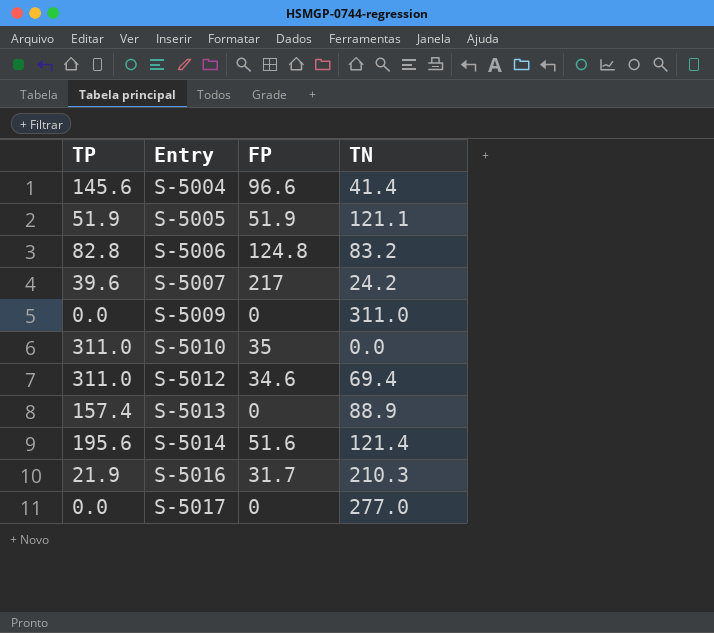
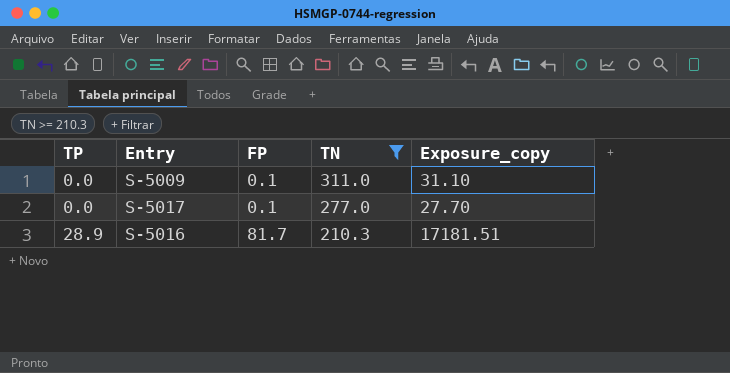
filter: none -> TN >= 210.3
row order: Entry ascending -> TP ascending
column Exposure_copy | formula: none -> [FP] * [TN]
S-5009 | FP: 0 -> 0.1
S-5017 | FP: 0 -> 0.1
S-5016 | TP: 21.9 -> 28.9
S-5016 | FP: 31.7 -> 81.7

